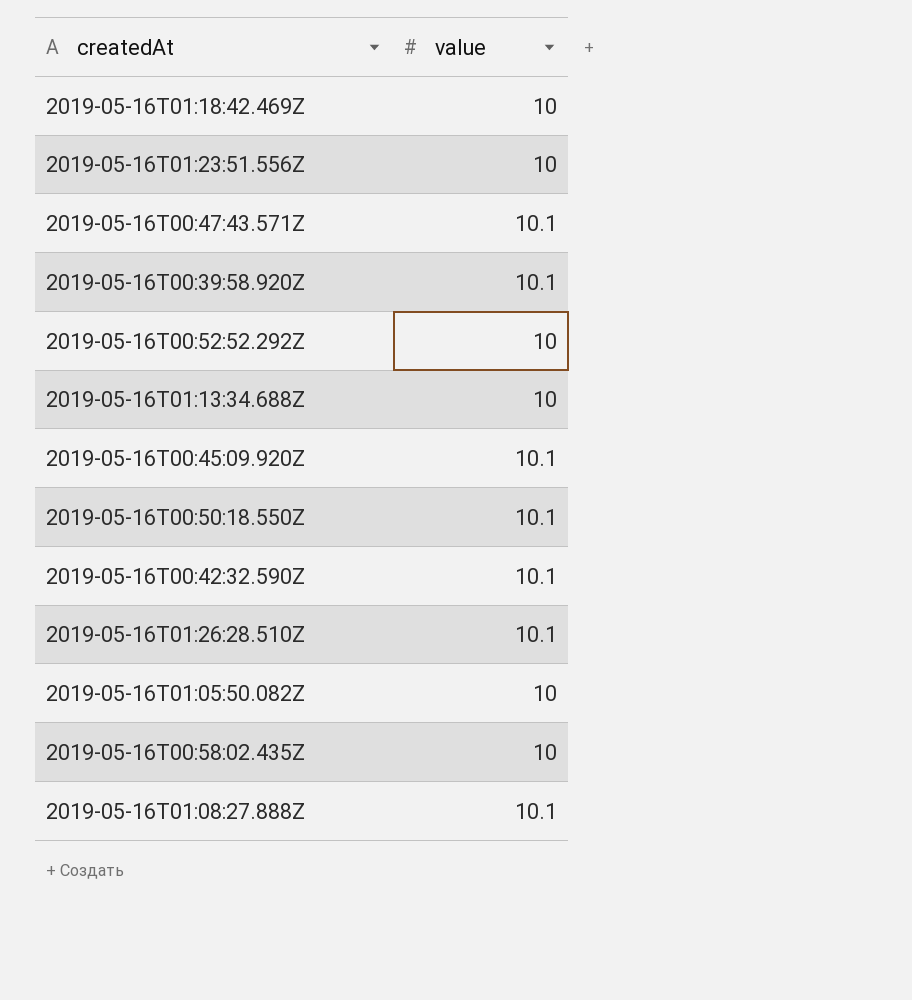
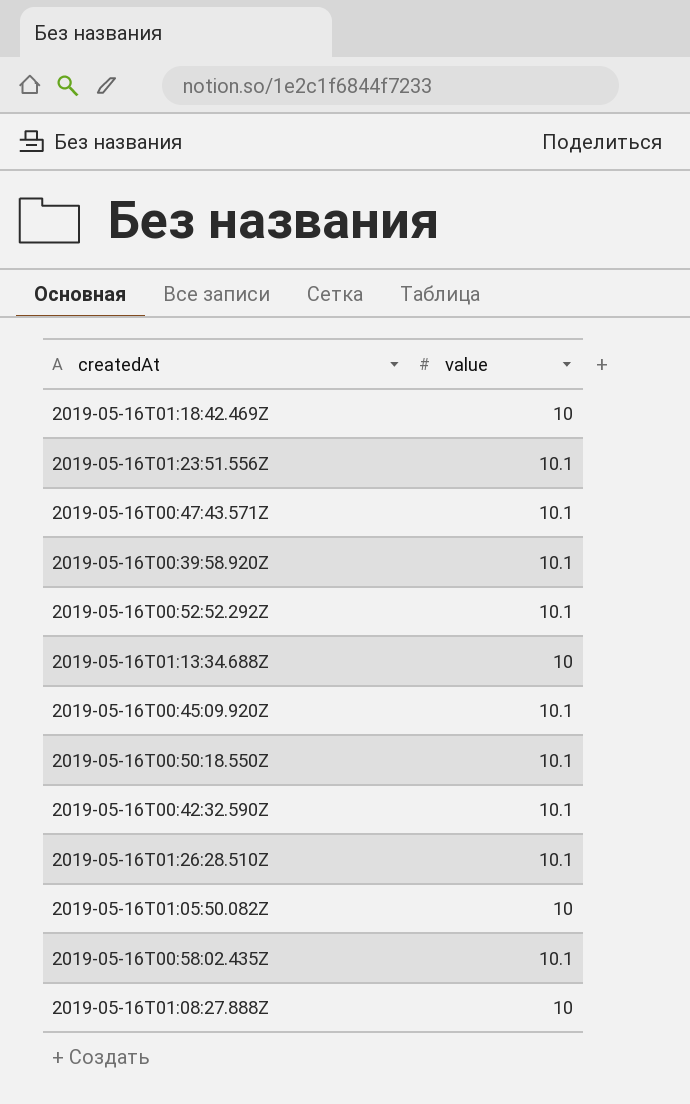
2019-05-16T01:23:51.556Z | value: 10 -> 10.1
2019-05-16T00:52:52.292Z | value: 10 -> 10.1
2019-05-16T00:58:02.435Z | value: 10 -> 10.1
2019-05-16T01:08:27.888Z | value: 10.1 -> 10

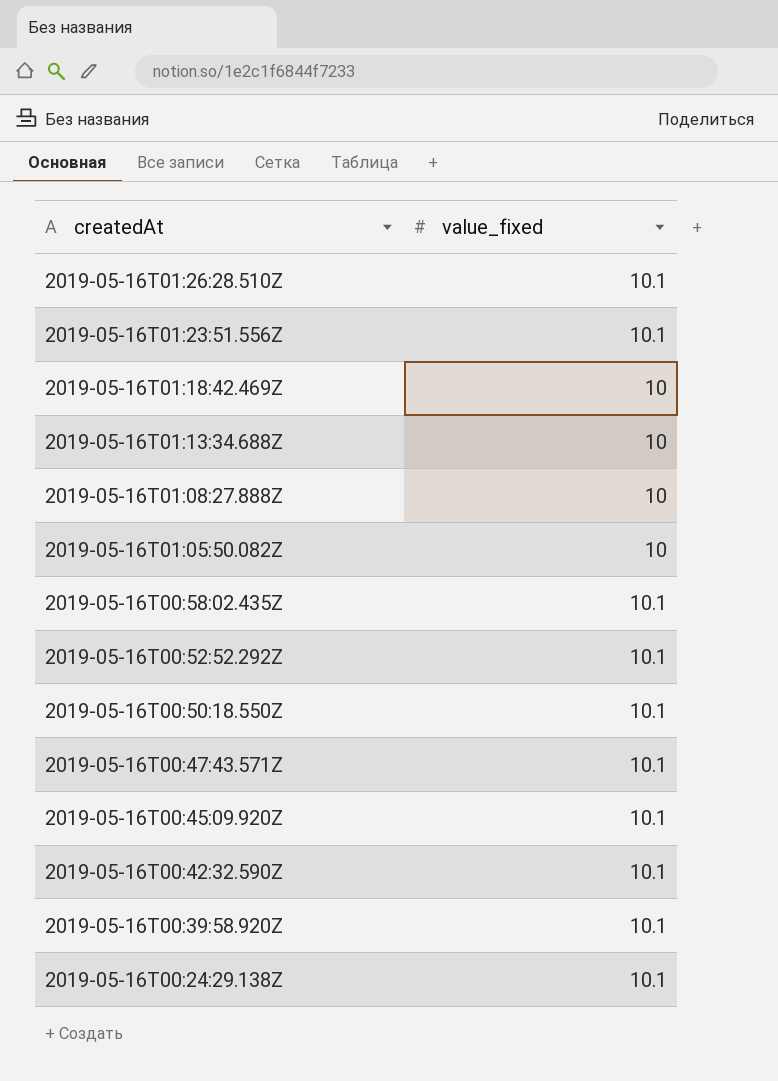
row order: none -> createdAt descending
column name: value -> value_fixed
row 2019-05-16T00:24:29.138Z: none -> 10.1

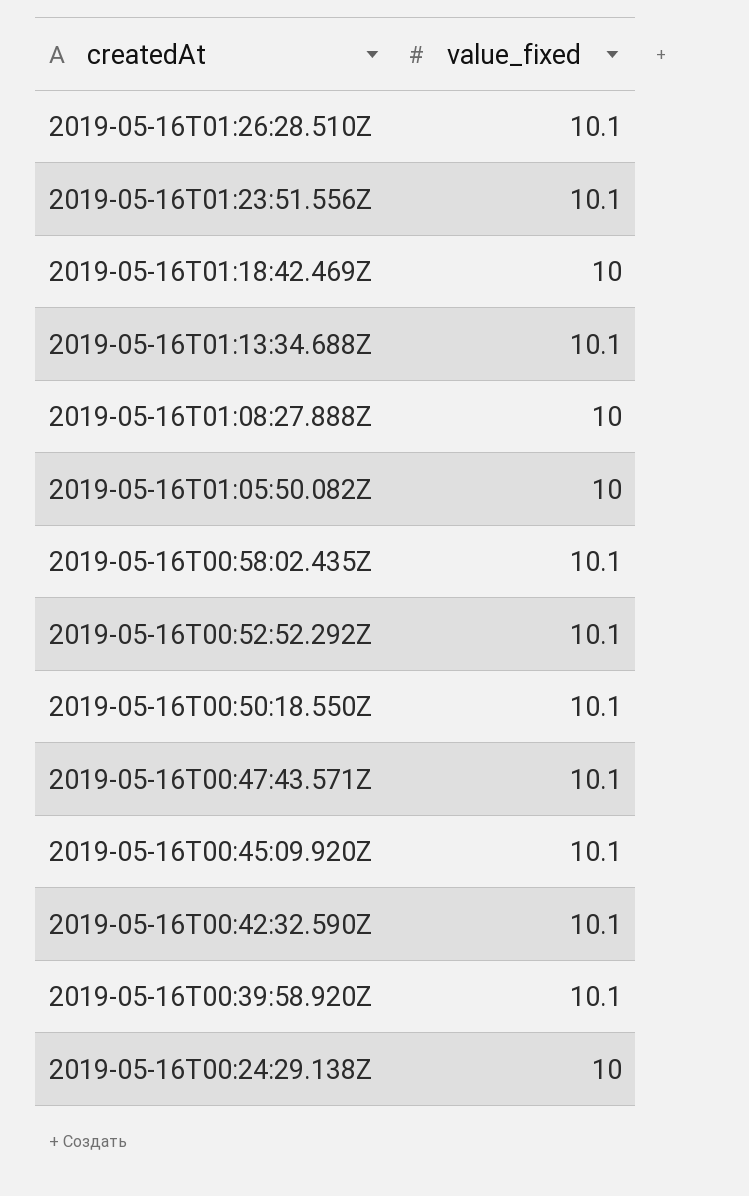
2019-05-16T01:13:34.688Z | value_fixed: 10 -> 10.1
2019-05-16T00:24:29.138Z | value_fixed: 10.1 -> 10

